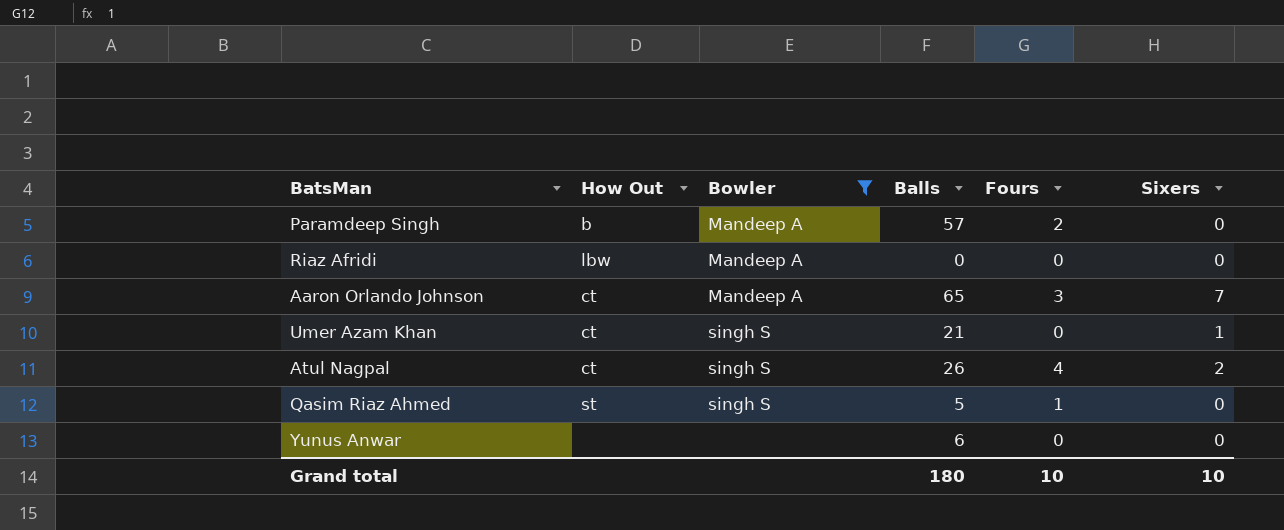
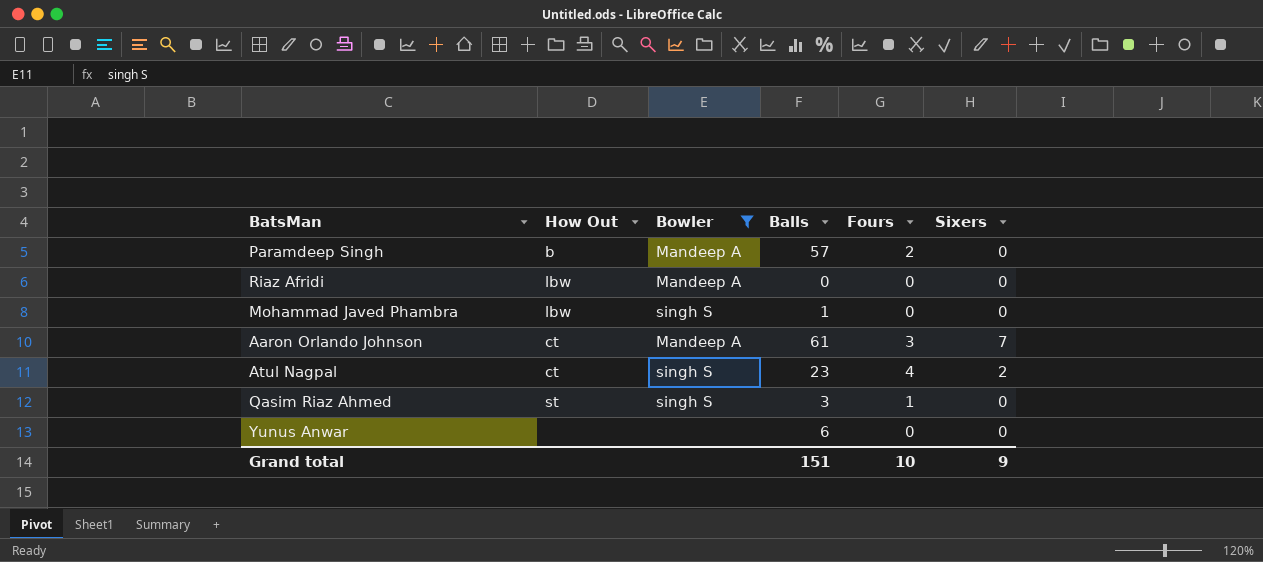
row Umer Azam Khan: ct | singh S | 21 | 0 | 1 -> none
row Mohammad Javed Phambra: none -> lbw | singh S | 1 | 0 | 0
Aaron Orlando Johnson | Balls: 65 -> 61
Atul Nagpal | Balls: 26 -> 23
Qasim Riaz Ahmed | Balls: 5 -> 3
Grand total | Balls: 180 -> 151
Grand total | Sixers: 10 -> 9

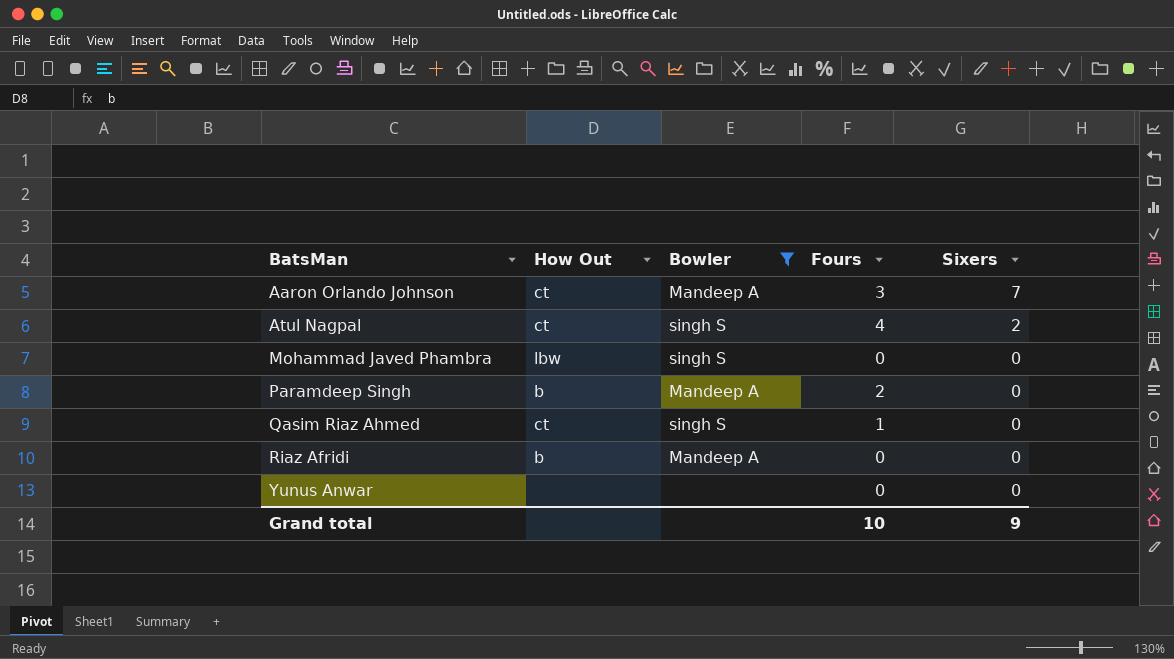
row order: none -> BatsMan ascending
column Balls | position: 4 -> none
Qasim Riaz Ahmed | How Out: st -> ct
Riaz Afridi | How Out: lbw -> b

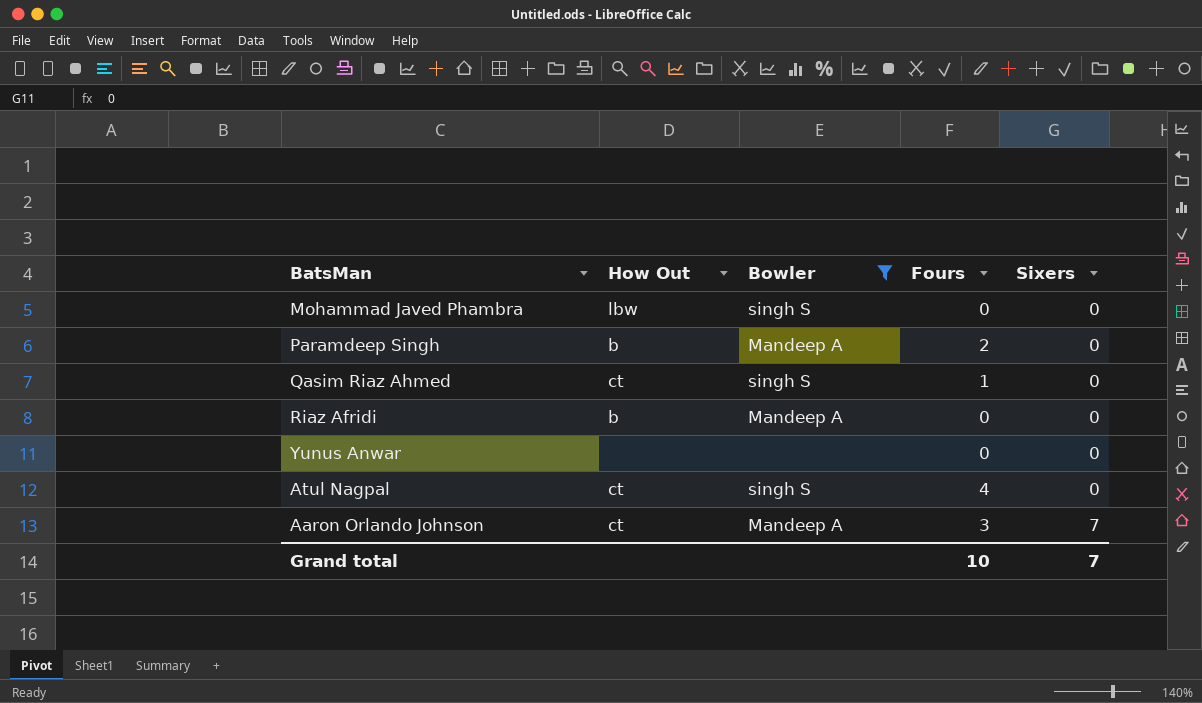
row order: BatsMan ascending -> Sixers ascending
Atul Nagpal | Sixers: 2 -> 0
Grand total | Sixers: 9 -> 7

